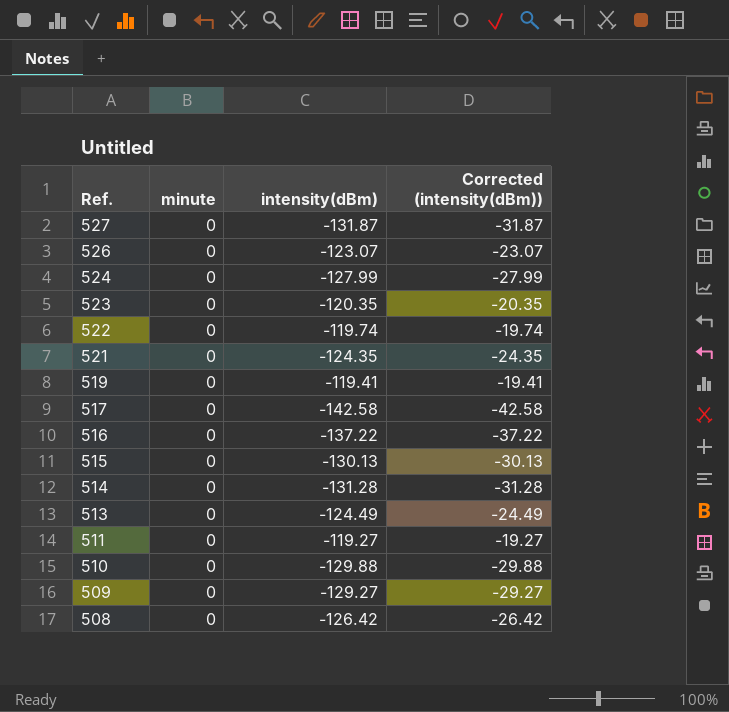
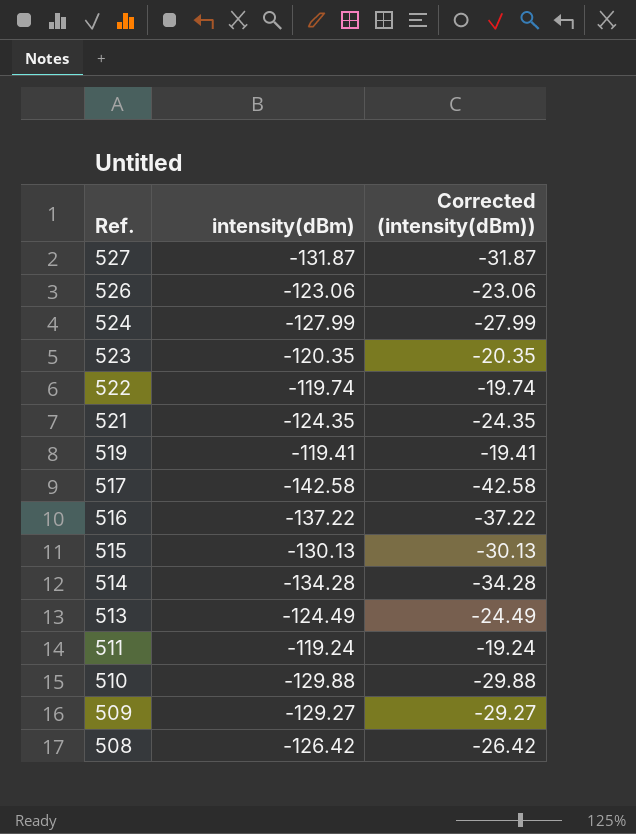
column minute | position: 2 -> none
526 | intensity(dBm): -123.07 -> -123.06
526 | Corrected (intensity(dBm)): -23.07 -> -23.06
514 | intensity(dBm): -131.28 -> -134.28
514 | Corrected (intensity(dBm)): -31.28 -> -34.28
511 | intensity(dBm): -119.27 -> -119.24
511 | Corrected (intensity(dBm)): -19.27 -> -19.24

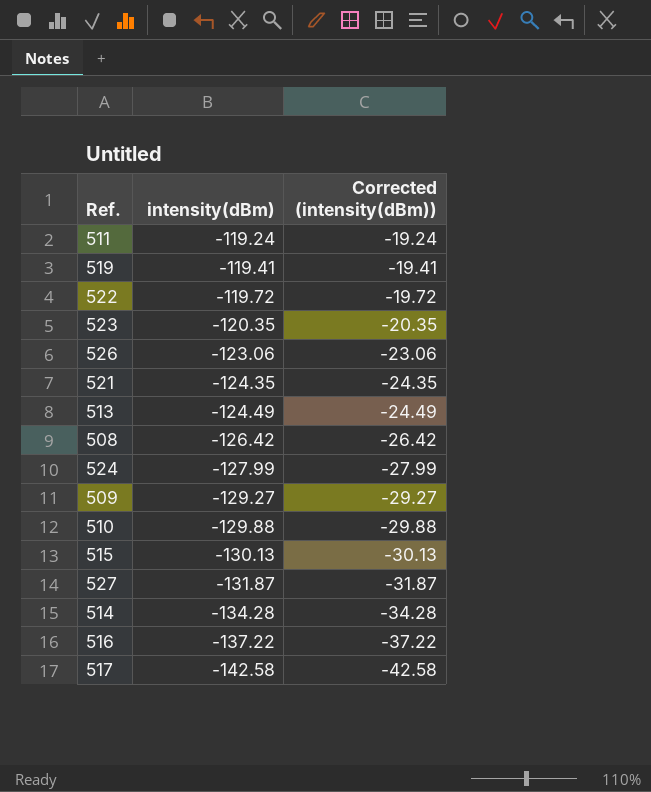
row order: Ref. descending -> intensity(dBm) descending
522 | intensity(dBm): -119.74 -> -119.72
522 | Corrected (intensity(dBm)): -19.74 -> -19.72

